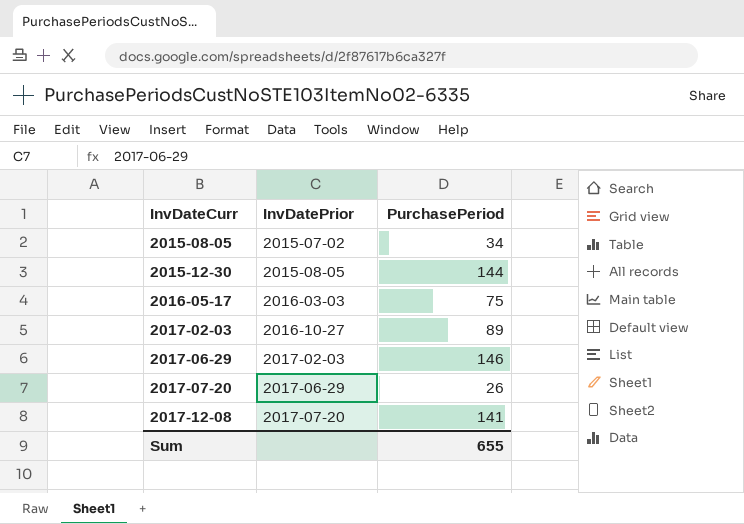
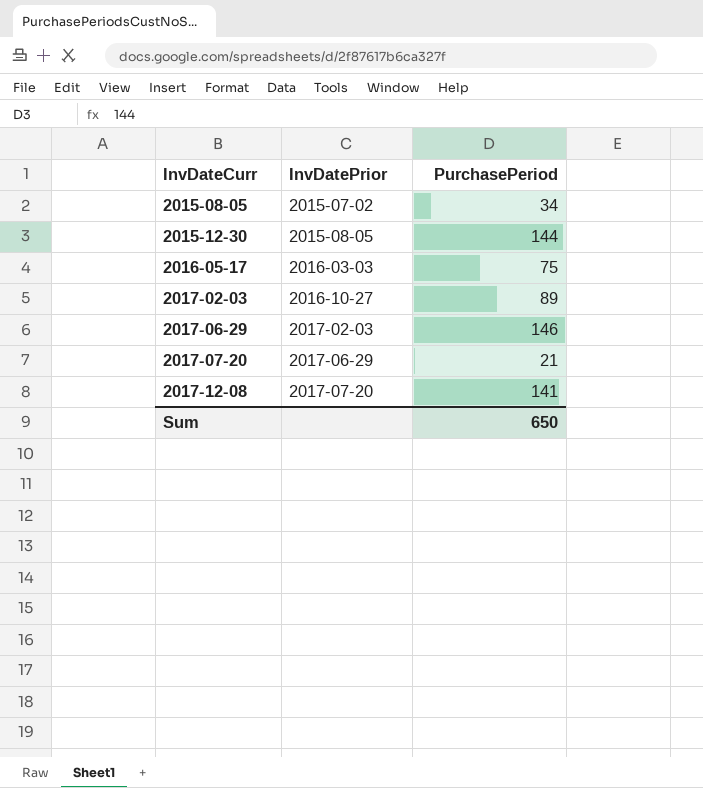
2017-07-20 | PurchasePeriod: 26 -> 21
Sum | PurchasePeriod: 655 -> 650

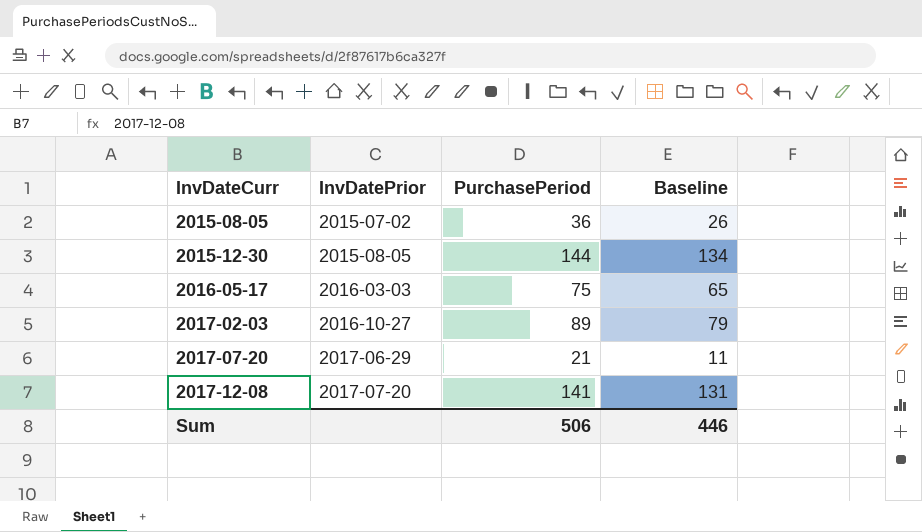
column Baseline | formula: none -> [PurchasePeriod] - 10
row 2017-06-29: 2017-02-03 | 146 -> none
2015-08-05 | PurchasePeriod: 34 -> 36
Sum | PurchasePeriod: 650 -> 506

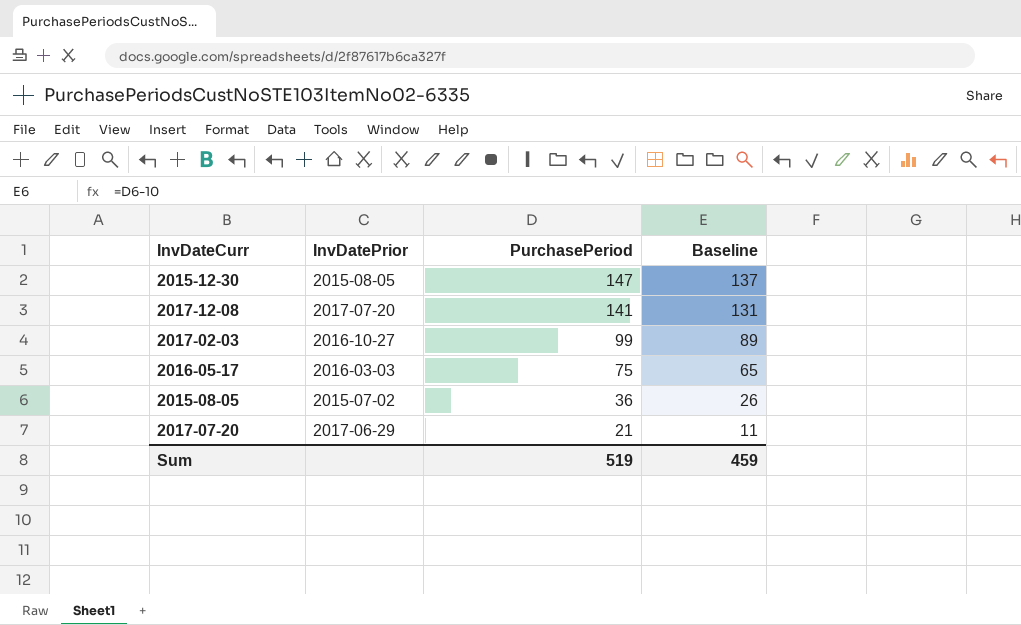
row order: InvDateCurr ascending -> PurchasePeriod descending
2015-12-30 | PurchasePeriod: 144 -> 147
2015-12-30 | Baseline: 134 -> 137
2017-02-03 | PurchasePeriod: 89 -> 99
2017-02-03 | Baseline: 79 -> 89
Sum | PurchasePeriod: 506 -> 519
Sum | Baseline: 446 -> 459

